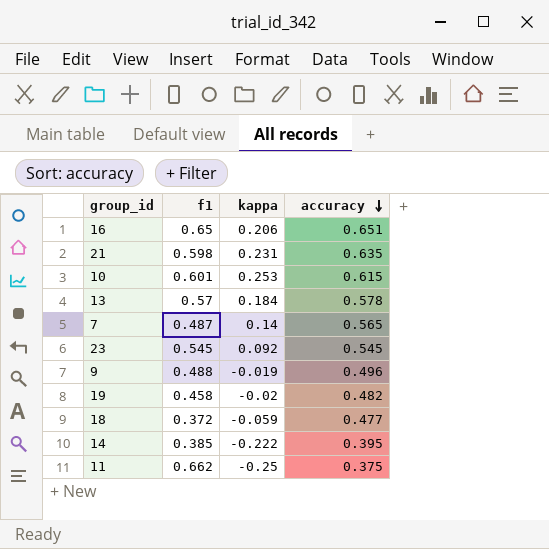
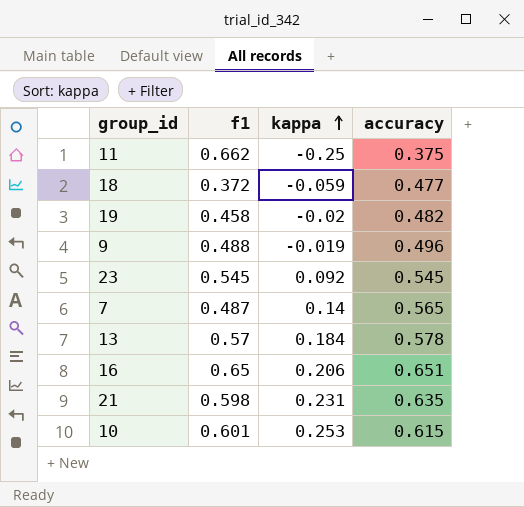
row order: accuracy descending -> kappa ascending
row 14: 0.385 | -0.222 | 0.395 -> none

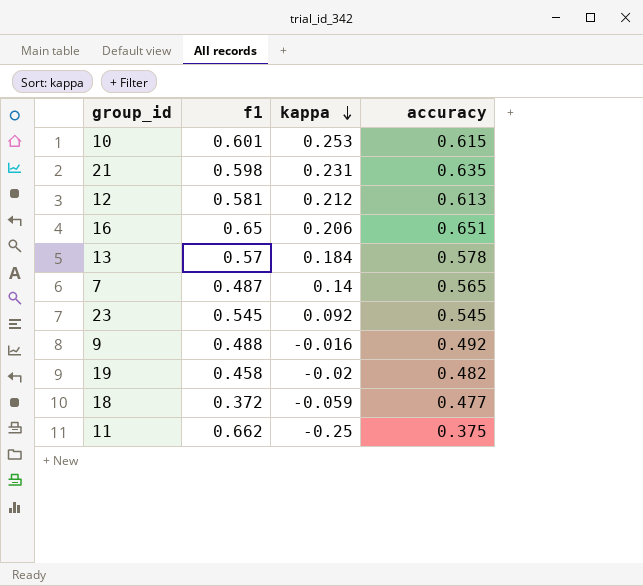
row order: kappa ascending -> kappa descending
row 12: none -> 0.581 | 0.212 | 0.613
9 | kappa: -0.019 -> -0.016
9 | accuracy: 0.496 -> 0.492

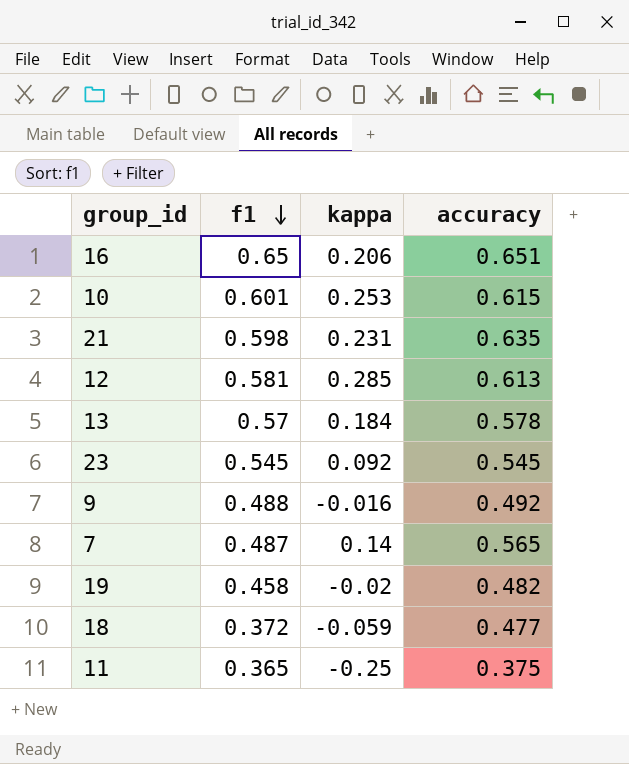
row order: kappa descending -> f1 descending
12 | kappa: 0.212 -> 0.285
11 | f1: 0.662 -> 0.365

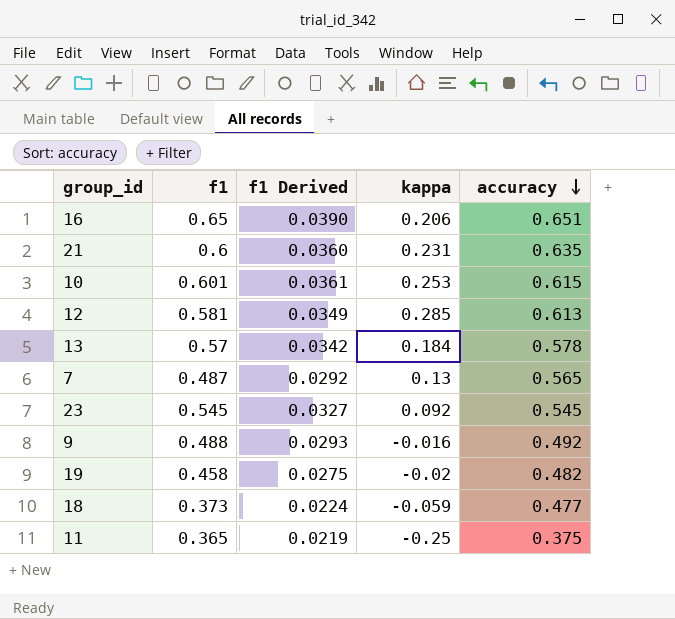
row order: f1 descending -> accuracy descending
column f1 Derived | formula: none -> [f1] * 0.06
21 | f1: 0.598 -> 0.6
7 | kappa: 0.14 -> 0.13
18 | f1: 0.372 -> 0.373

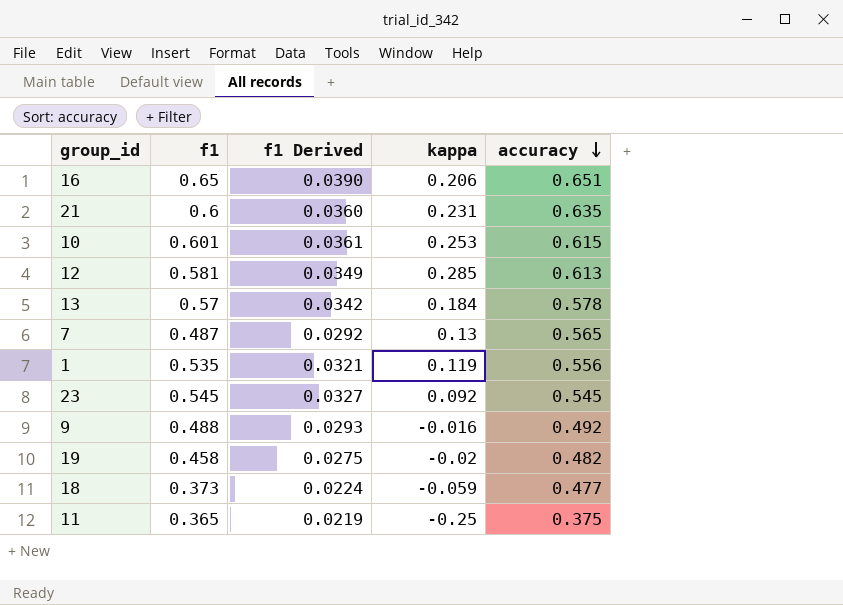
row 1: none -> 0.535 | 0.0321 | 0.119 | 0.556

